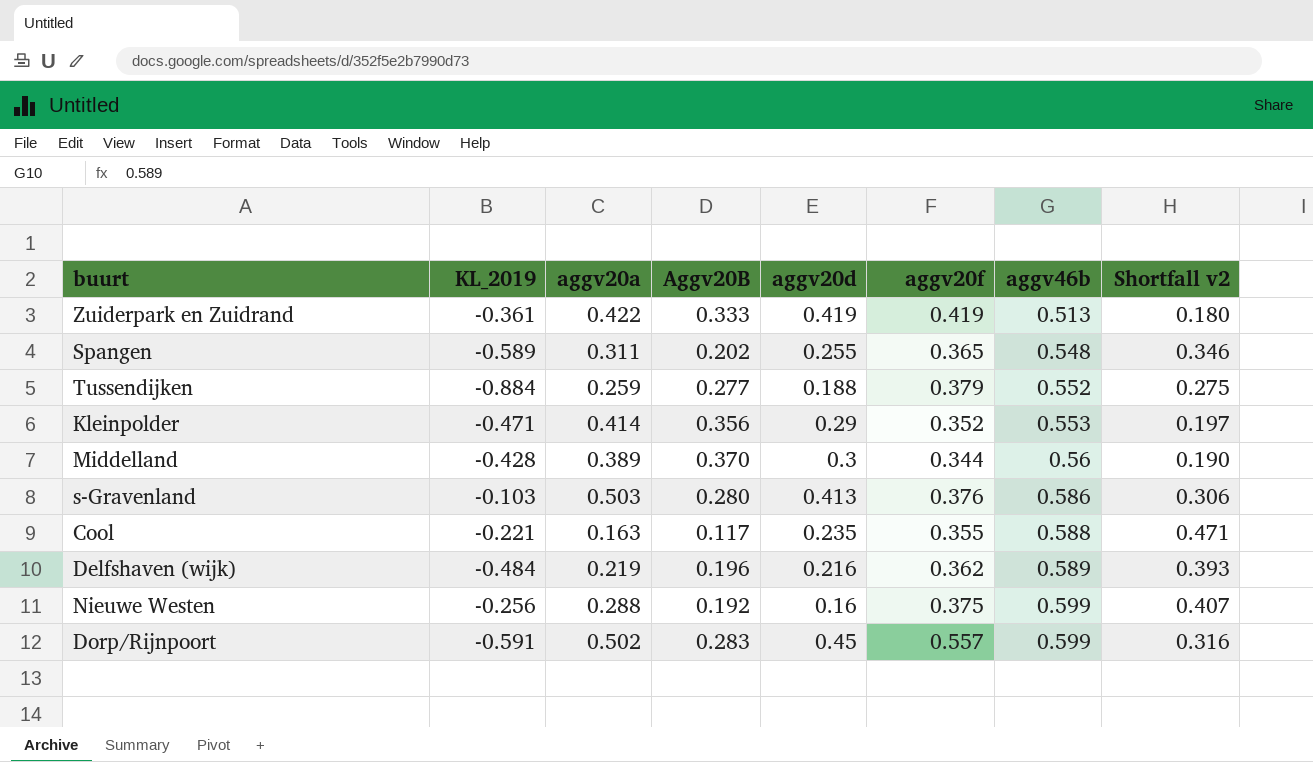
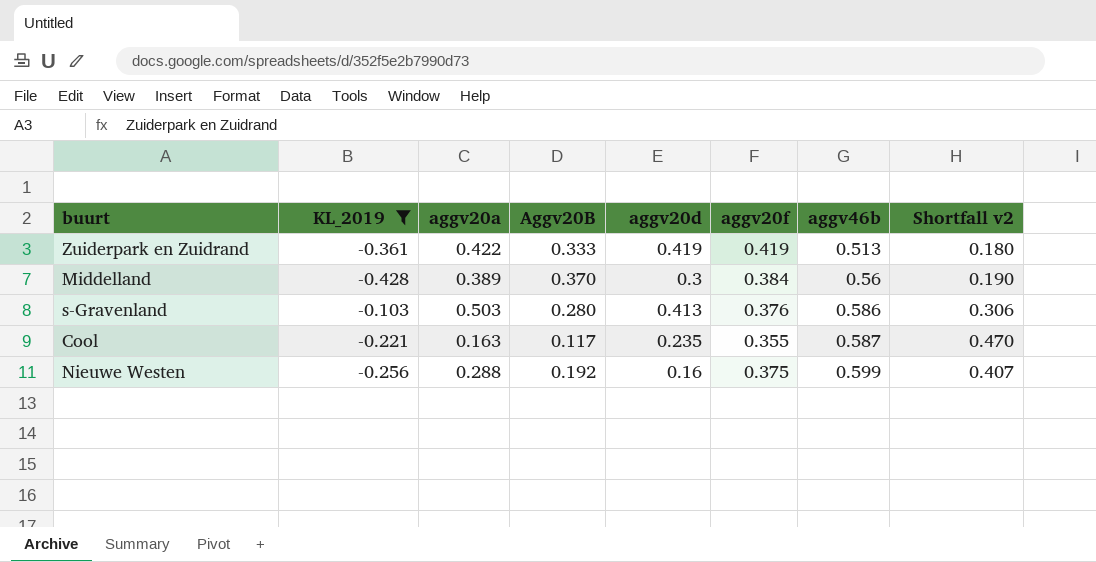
filter: none -> KL_2019 >= -0.428
Middelland | aggv20f: 0.344 -> 0.384
Cool | aggv46b: 0.588 -> 0.587
Cool | Shortfall v2: 0.471 -> 0.470

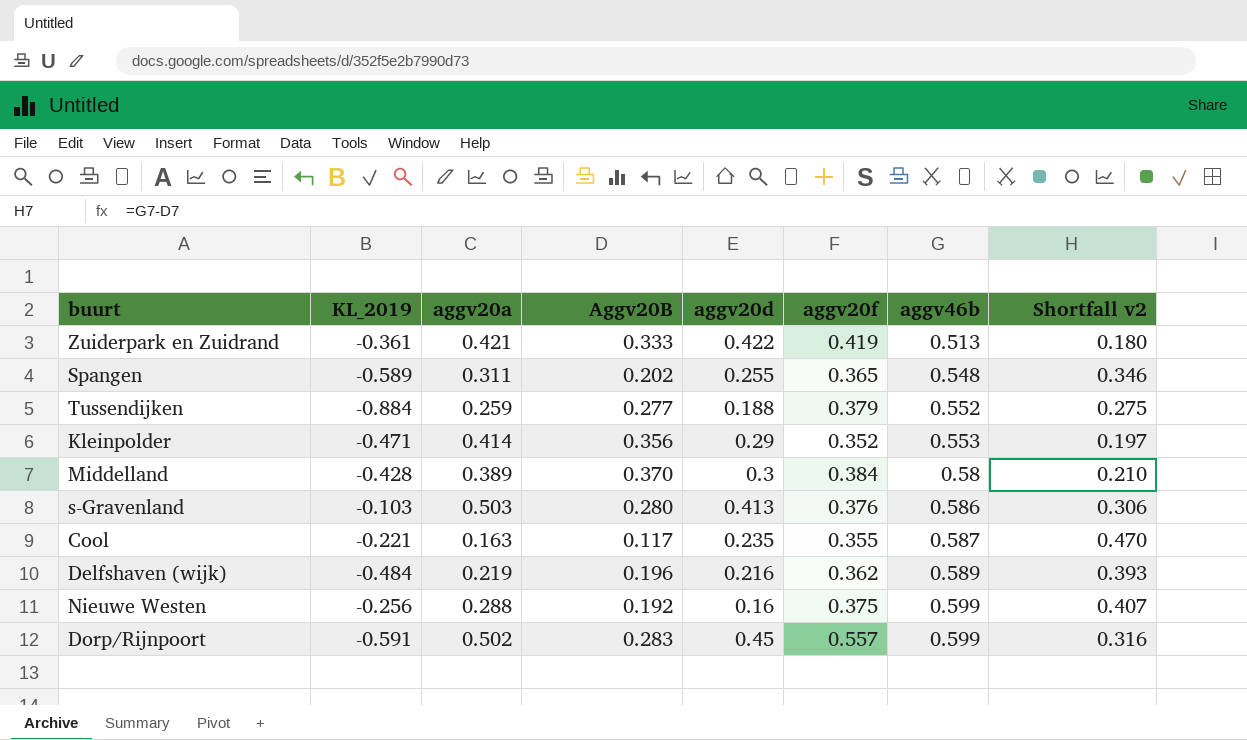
filter: KL_2019 >= -0.428 -> none
Zuiderpark en Zuidrand | aggv20a: 0.422 -> 0.421
Zuiderpark en Zuidrand | aggv20d: 0.419 -> 0.422
Middelland | aggv46b: 0.56 -> 0.58
Middelland | Shortfall v2: 0.190 -> 0.210

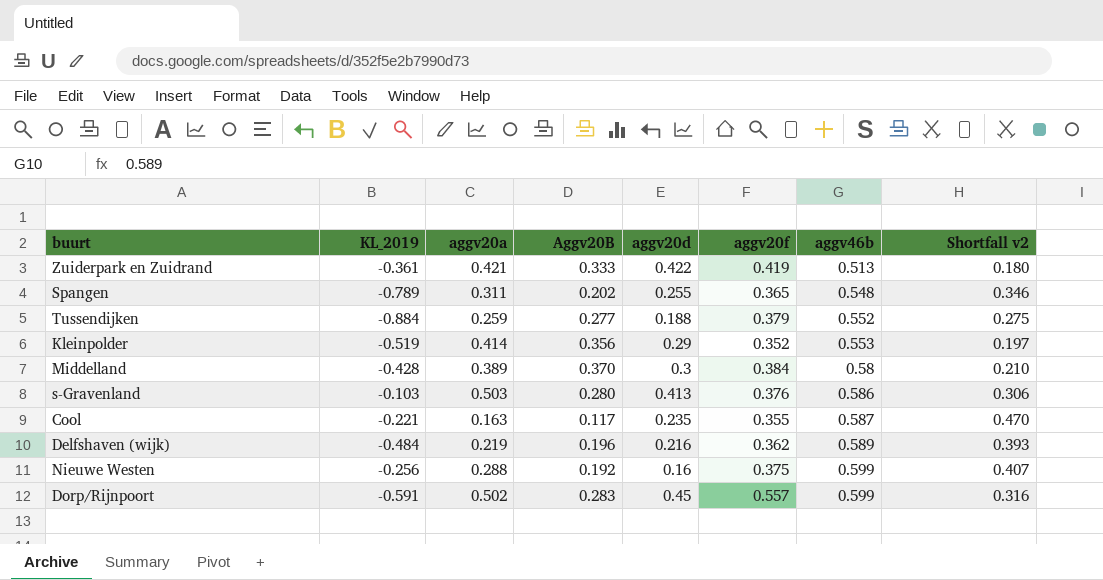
Spangen | KL_2019: -0.589 -> -0.789
Kleinpolder | KL_2019: -0.471 -> -0.519

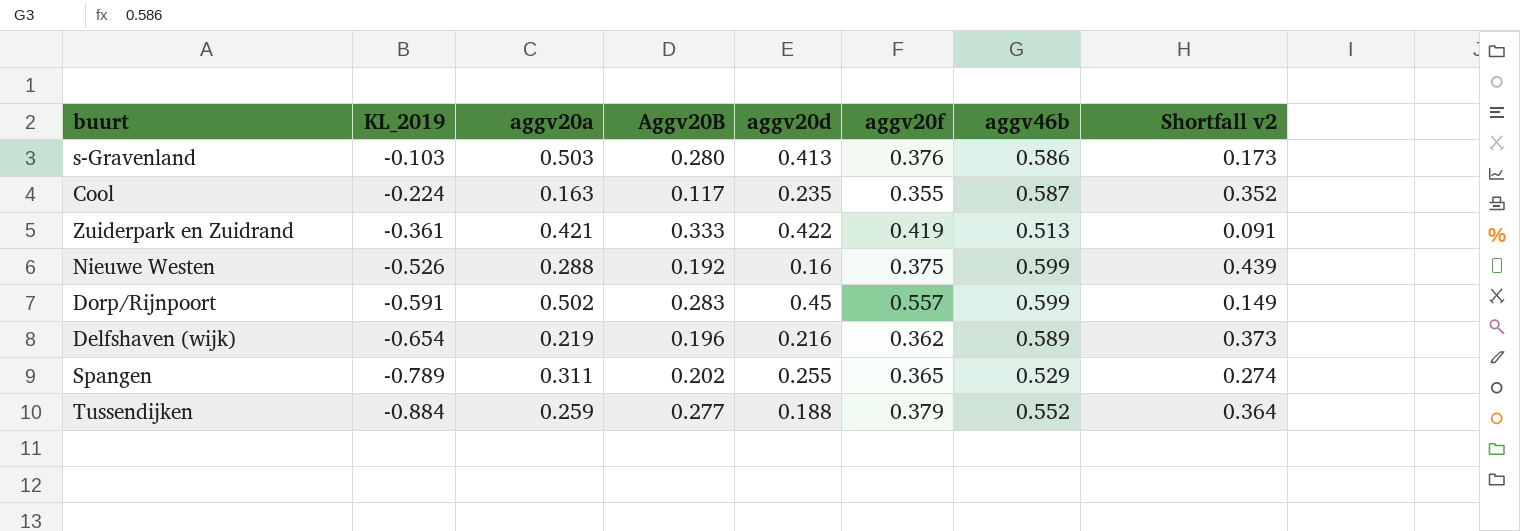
row order: aggv46b ascending -> KL_2019 descending
column Shortfall v2 | formula: [aggv46b] - [Aggv20B] -> [aggv46b] - [aggv20d]
row Kleinpolder: -0.519 | 0.414 | 0.356 | 0.29 | 0.352 | 0.553 | 0.197 -> none
row Middelland: -0.428 | 0.389 | 0.370 | 0.3 | 0.384 | 0.58 | 0.210 -> none
Cool | KL_2019: -0.221 -> -0.224
Nieuwe Westen | KL_2019: -0.256 -> -0.526
Delfshaven (wijk) | KL_2019: -0.484 -> -0.654
Spangen | aggv46b: 0.548 -> 0.529

